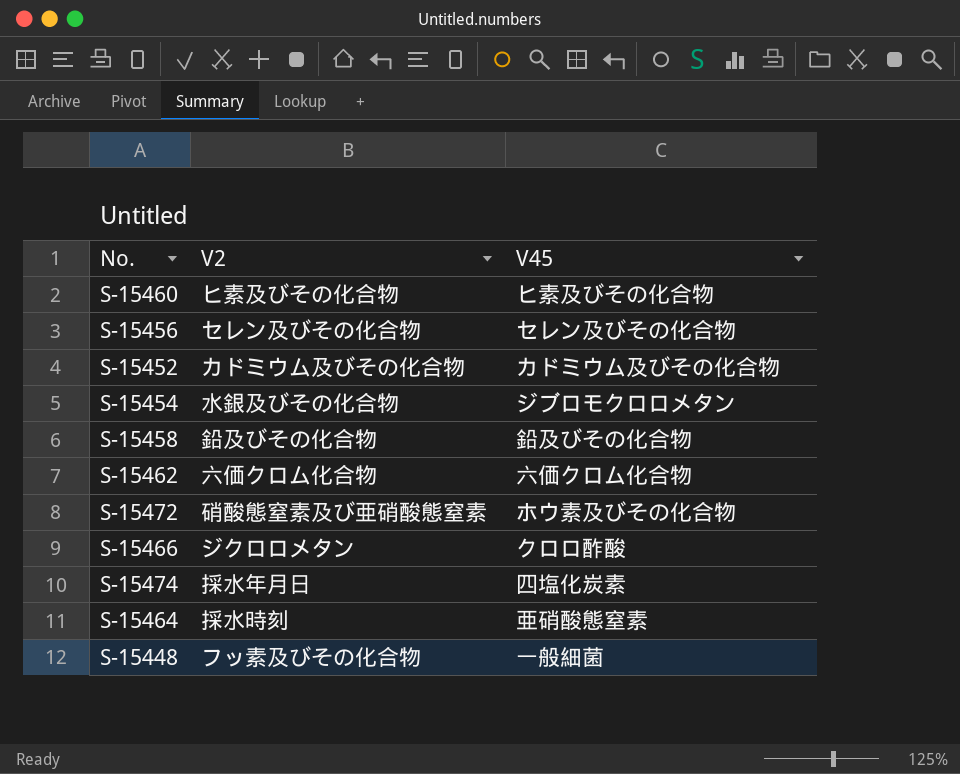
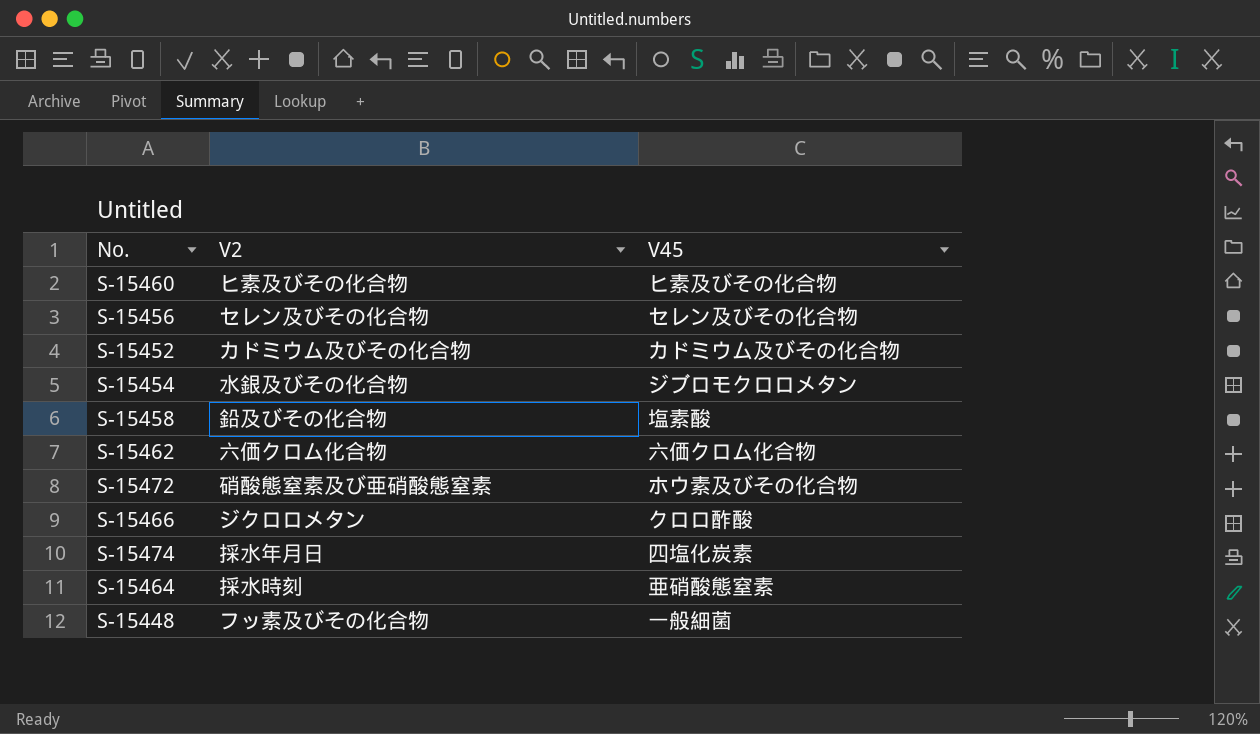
S-15458 | V45: 鉛及びその化合物 -> 塩素酸

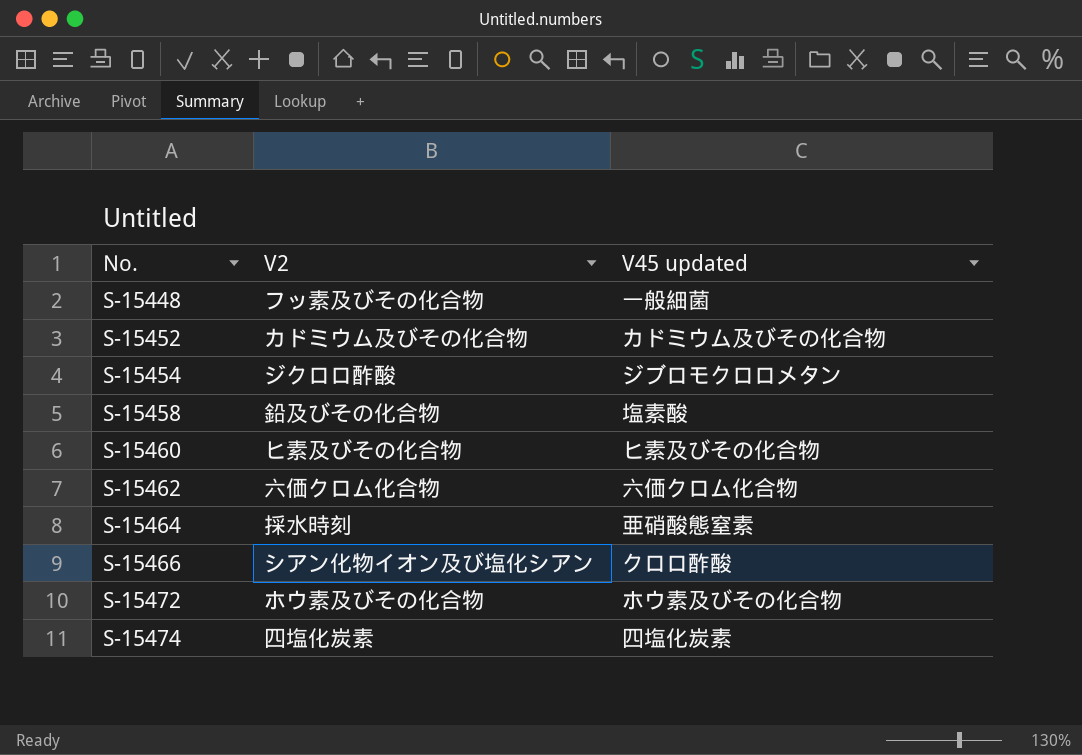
row order: none -> No. ascending
column name: V45 -> V45 updated
row S-15456: セレン及びその化合物 | セレン及びその化合物 -> none
S-15454 | V2: 水銀及びその化合物 -> ジクロロ酢酸
S-15466 | V2: ジクロロメタン -> シアン化物イオン及び塩化シアン
S-15472 | V2: 硝酸態窒素及び亜硝酸態窒素 -> ホウ素及びその化合物
S-15474 | V2: 採水年月日 -> 四塩化炭素

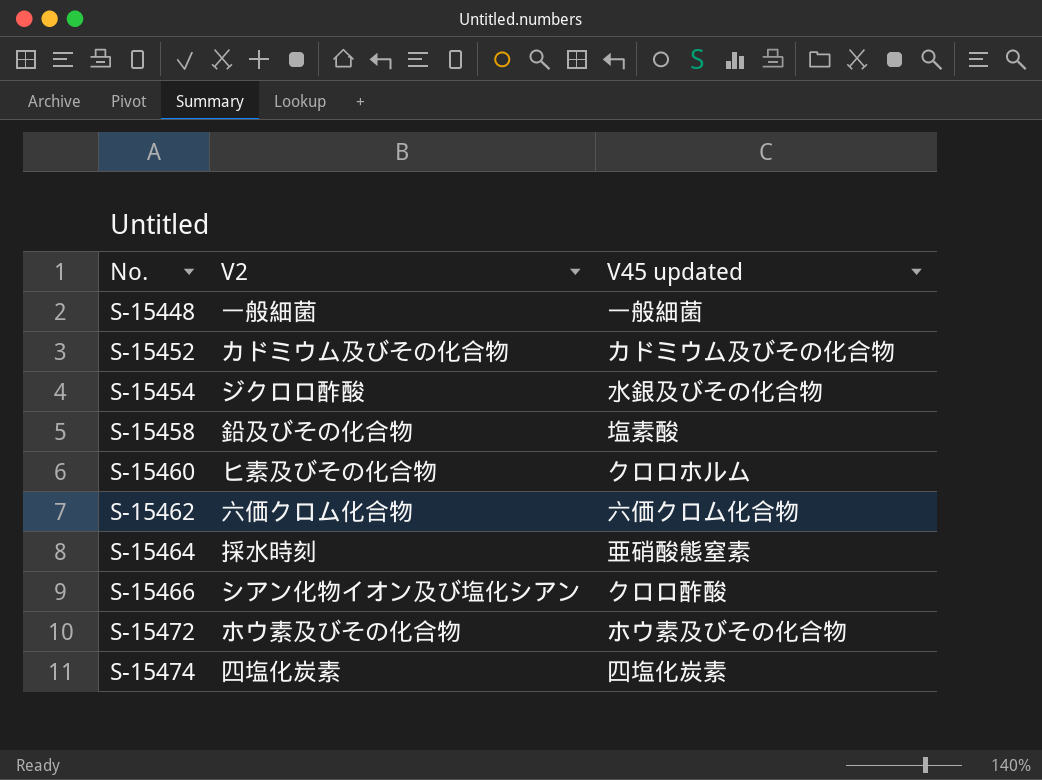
S-15448 | V2: フッ素及びその化合物 -> 一般細菌
S-15454 | V45 updated: ジブロモクロロメタン -> 水銀及びその化合物
S-15460 | V45 updated: ヒ素及びその化合物 -> クロロホルム

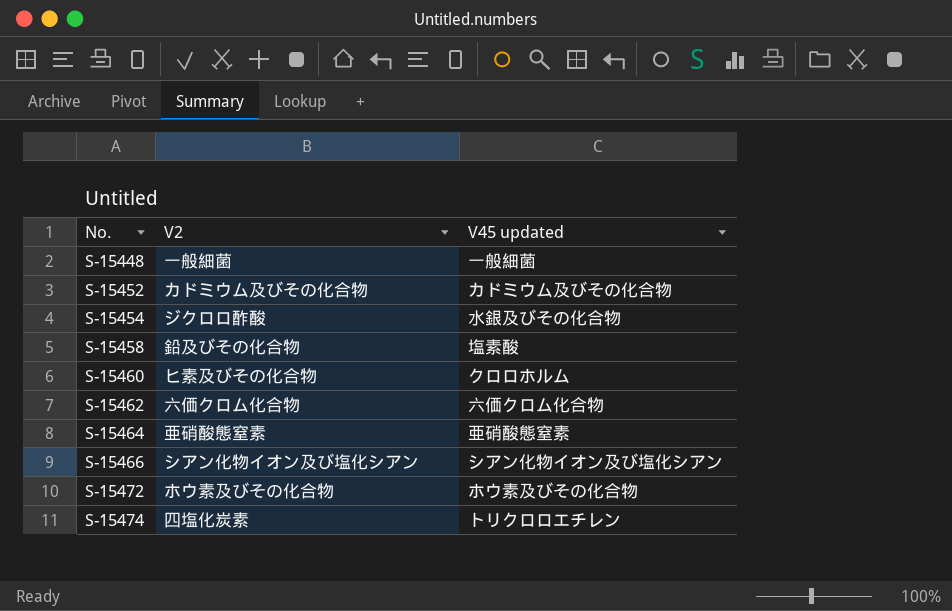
S-15464 | V2: 採水時刻 -> 亜硝酸態窒素
S-15466 | V45 updated: クロロ酢酸 -> シアン化物イオン及び塩化シアン
S-15474 | V45 updated: 四塩化炭素 -> トリクロロエチレン

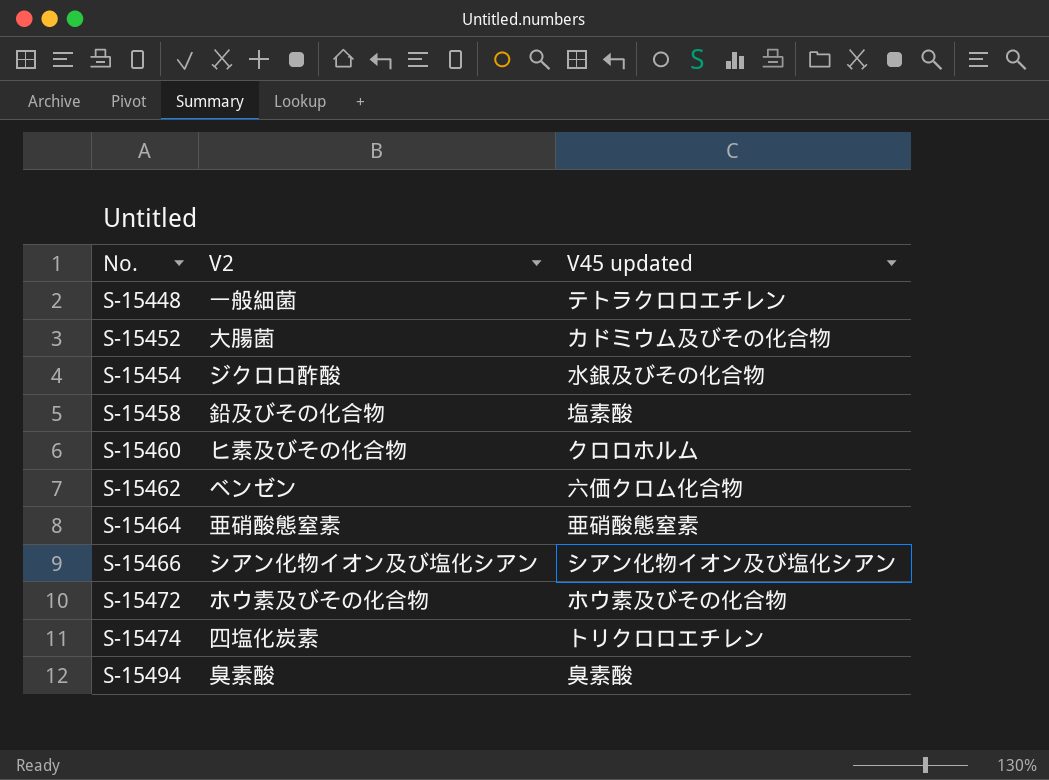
S-15448 | V45 updated: 一般細菌 -> テトラクロロエチレン
S-15452 | V2: カドミウム及びその化合物 -> 大腸菌
S-15462 | V2: 六価クロム化合物 -> ベンゼン
row S-15494: none -> 臭素酸 | 臭素酸

